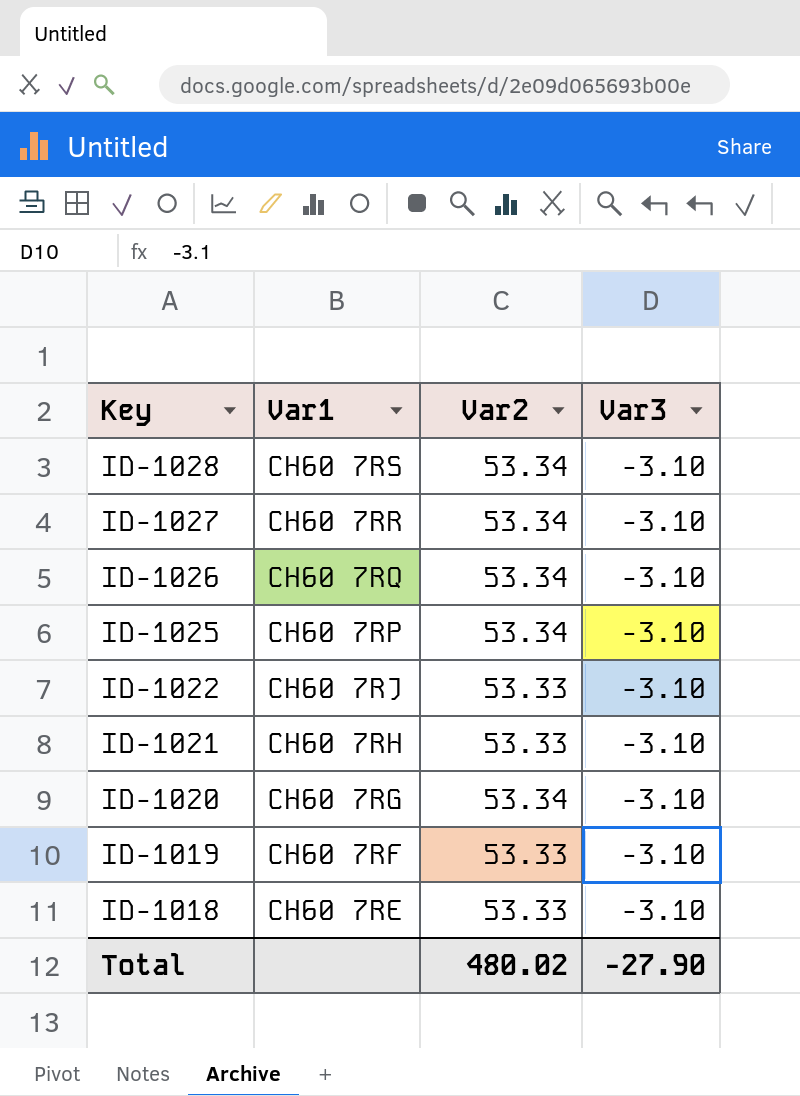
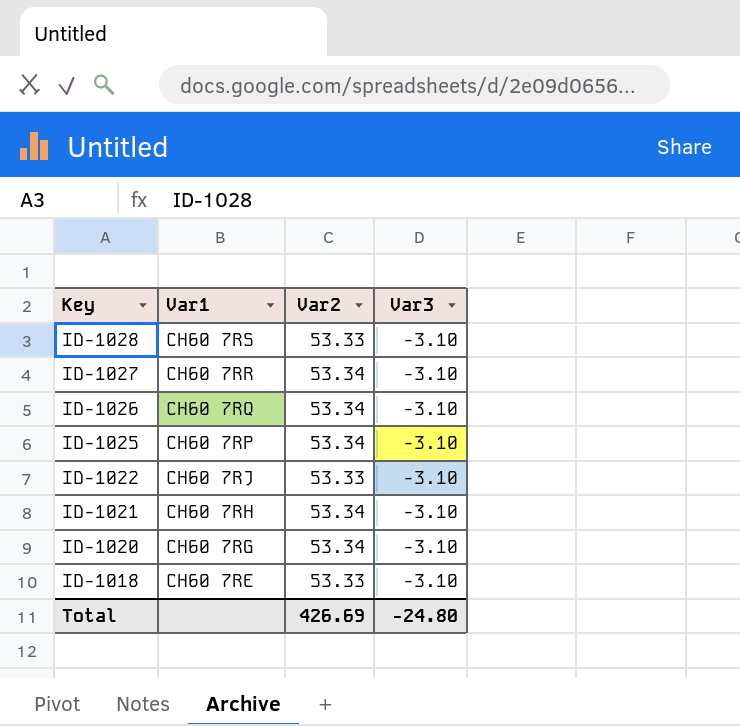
row ID-1019: CH60 7RF | 53.33 | -3.10 -> none
ID-1028 | Var2: 53.34 -> 53.33
ID-1021 | Var2: 53.33 -> 53.34
Total | Var2: 480.02 -> 426.69
Total | Var3: -27.90 -> -24.80

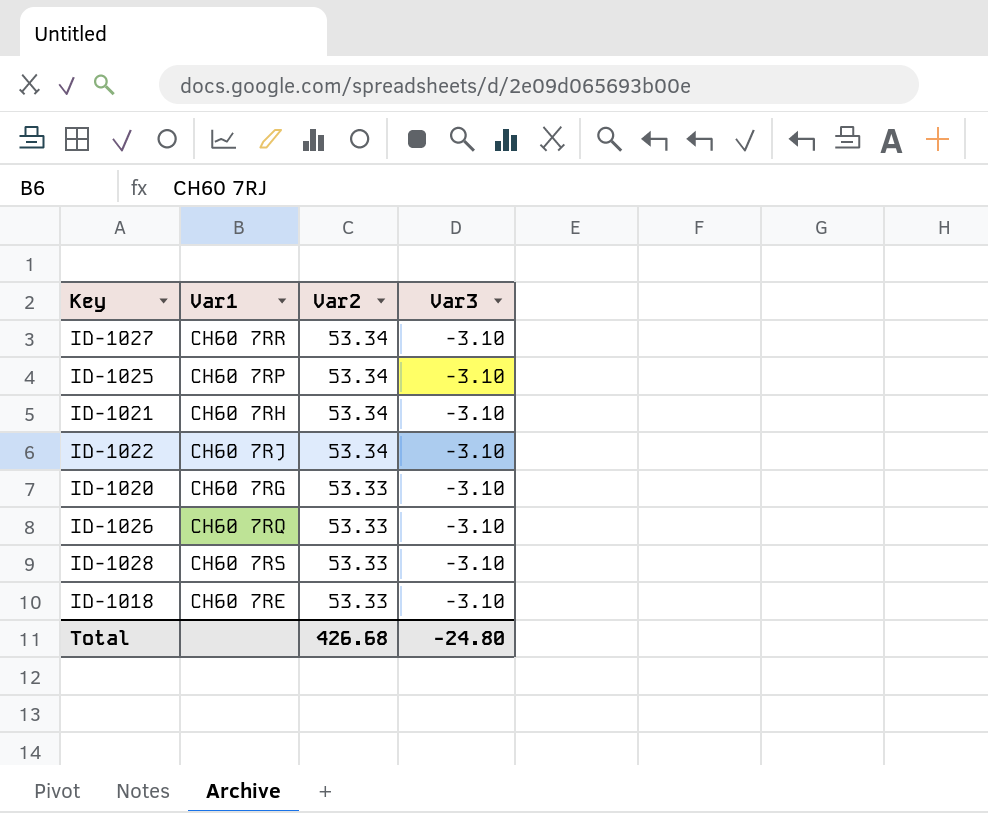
row order: Key descending -> Var2 descending
ID-1022 | Var2: 53.33 -> 53.34
ID-1020 | Var2: 53.34 -> 53.33
ID-1026 | Var2: 53.34 -> 53.33
Total | Var2: 426.69 -> 426.68

